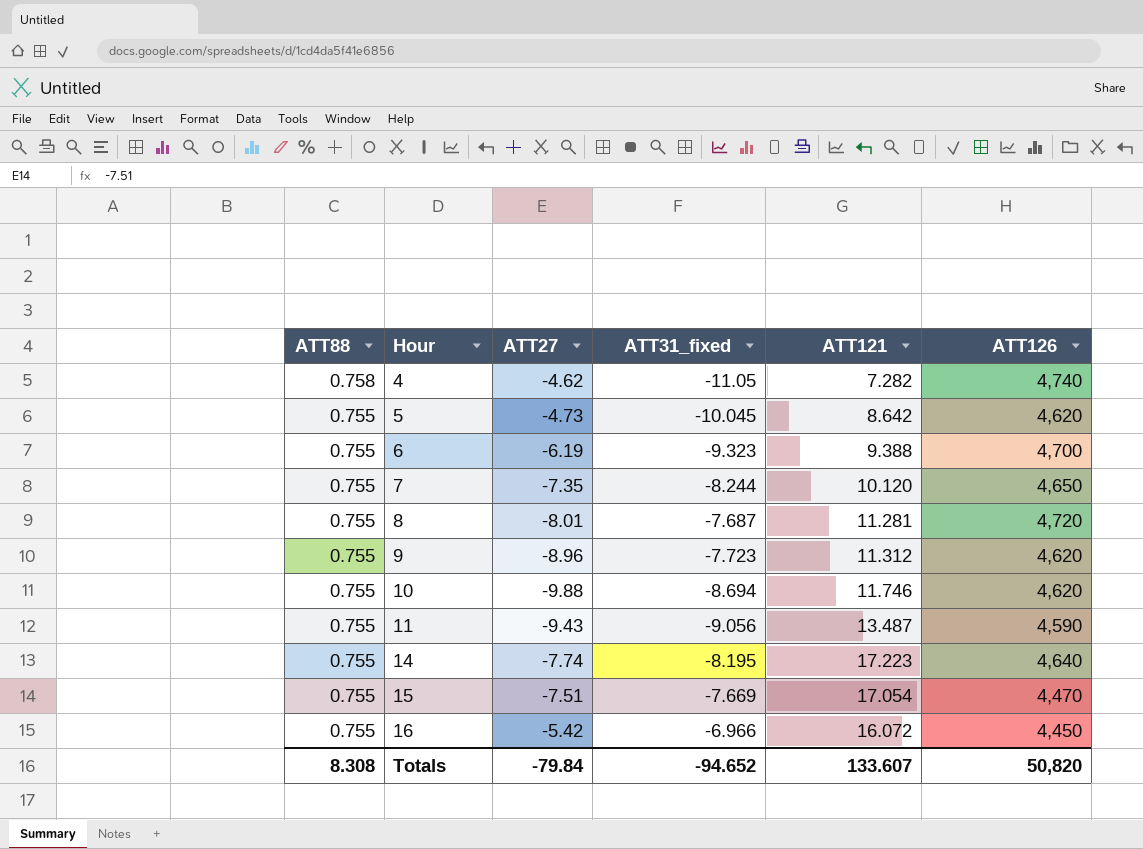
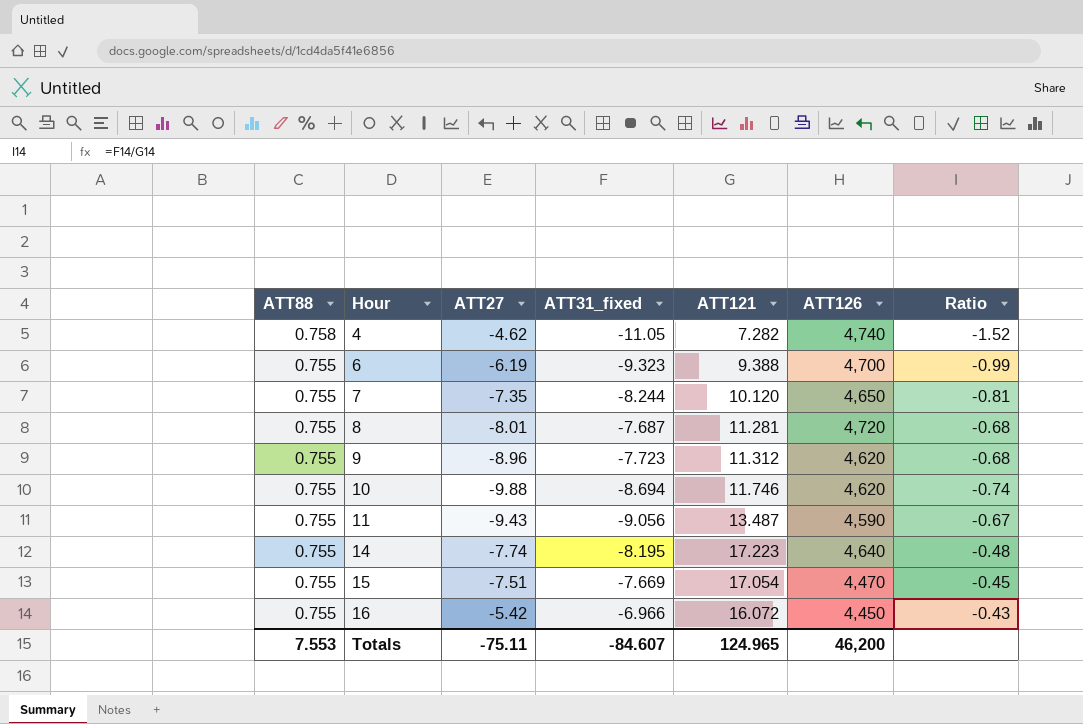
column Ratio | formula: none -> [ATT31_fixed] / [ATT121]
row 5: 0.755 | -4.73 | -10.045 | 8.642 | 4,620 -> none
Totals | ATT88: 8.308 -> 7.553
Totals | ATT27: -79.84 -> -75.11
Totals | ATT31_fixed: -94.652 -> -84.607
Totals | ATT121: 133.607 -> 124.965
Totals | ATT126: 50,820 -> 46,200

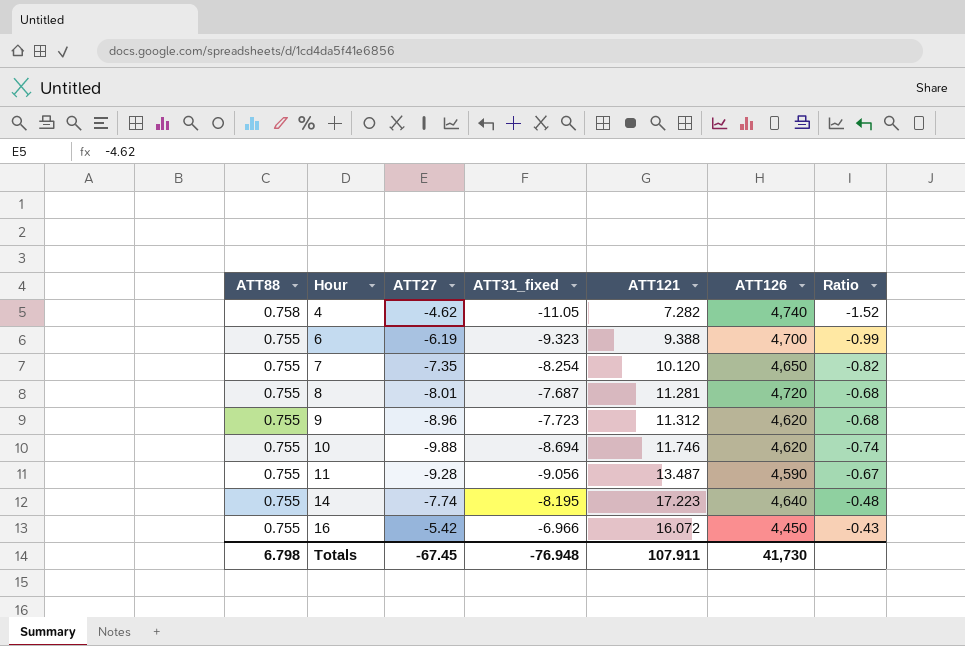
row 15: 0.755 | -7.51 | -7.669 | 17.054 | 4,470 | -0.45 -> none
7 | ATT31_fixed: -8.244 -> -8.254
7 | Ratio: -0.81 -> -0.82
11 | ATT27: -9.43 -> -9.28
Totals | ATT88: 7.553 -> 6.798
Totals | ATT27: -75.11 -> -67.45
Totals | ATT31_fixed: -84.607 -> -76.948
Totals | ATT121: 124.965 -> 107.911
Totals | ATT126: 46,200 -> 41,730

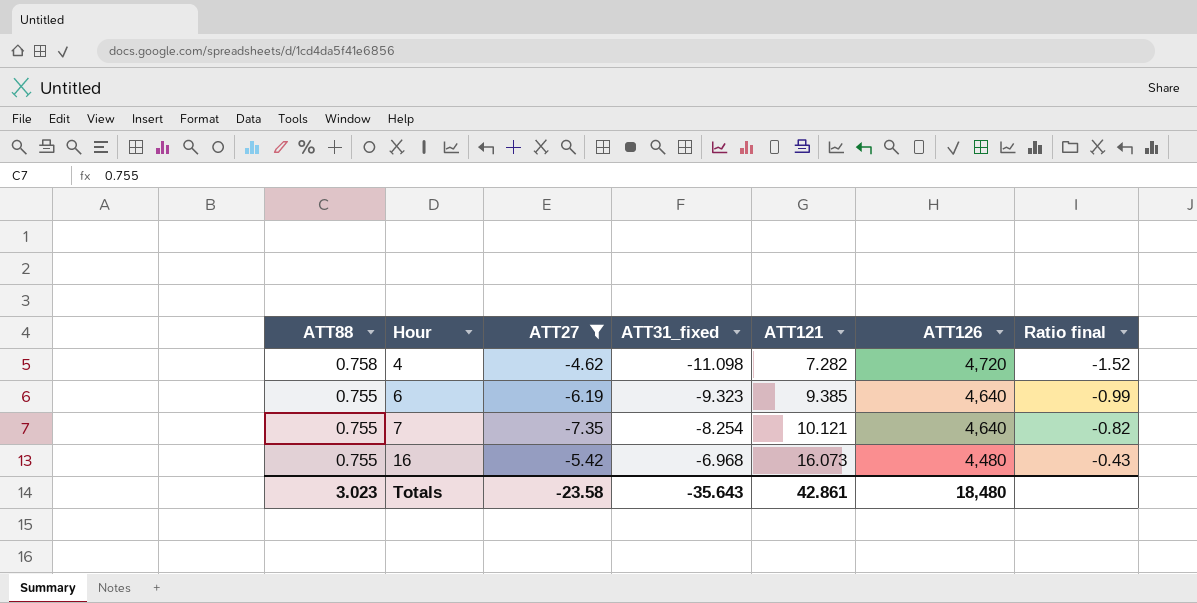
filter: none -> ATT27 >= -7.35
column name: Ratio -> Ratio final
4 | ATT31_fixed: -11.05 -> -11.098
4 | ATT126: 4,740 -> 4,720
6 | ATT121: 9.388 -> 9.385
6 | ATT126: 4,700 -> 4,640
7 | ATT121: 10.120 -> 10.121
7 | ATT126: 4,650 -> 4,640
16 | ATT31_fixed: -6.966 -> -6.968
16 | ATT121: 16.072 -> 16.073
16 | ATT126: 4,450 -> 4,480
Totals | ATT88: 6.798 -> 3.023
Totals | ATT27: -67.45 -> -23.58
Totals | ATT31_fixed: -76.948 -> -35.643
Totals | ATT121: 107.911 -> 42.861
Totals | ATT126: 41,730 -> 18,480

